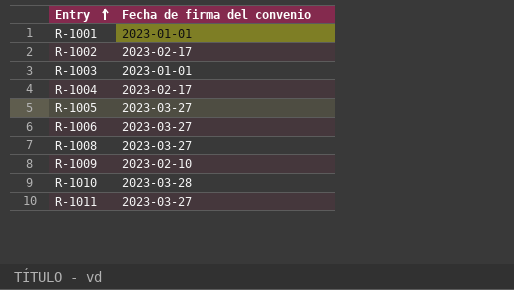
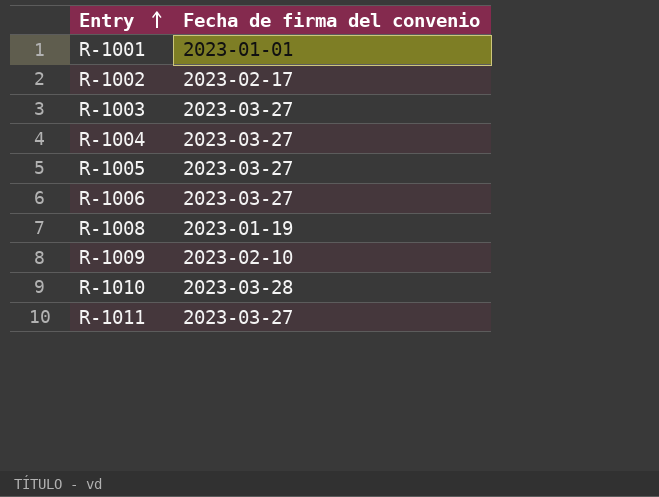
R-1003 | Fecha de firma del convenio: 2023-01-01 -> 2023-03-27
R-1004 | Fecha de firma del convenio: 2023-02-17 -> 2023-03-27
R-1008 | Fecha de firma del convenio: 2023-03-27 -> 2023-01-19

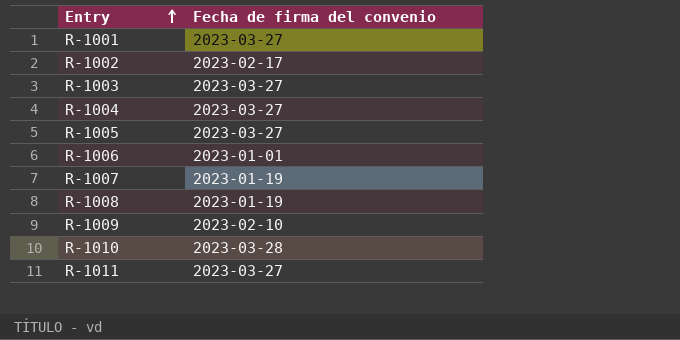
R-1001 | Fecha de firma del convenio: 2023-01-01 -> 2023-03-27
R-1006 | Fecha de firma del convenio: 2023-03-27 -> 2023-01-01
row R-1007: none -> 2023-01-19

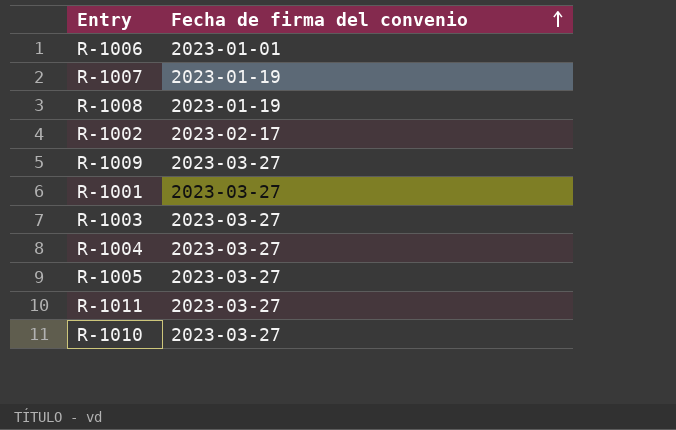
row order: Entry ascending -> Fecha de firma del convenio ascending
R-1009 | Fecha de firma del convenio: 2023-02-10 -> 2023-03-27
R-1010 | Fecha de firma del convenio: 2023-03-28 -> 2023-03-27

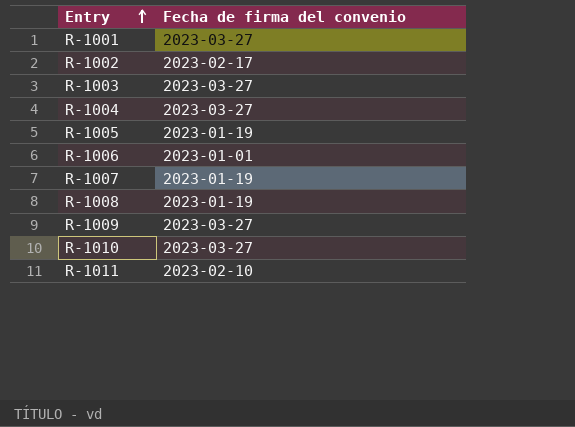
row order: Fecha de firma del convenio ascending -> Entry ascending
R-1005 | Fecha de firma del convenio: 2023-03-27 -> 2023-01-19
R-1011 | Fecha de firma del convenio: 2023-03-27 -> 2023-02-10

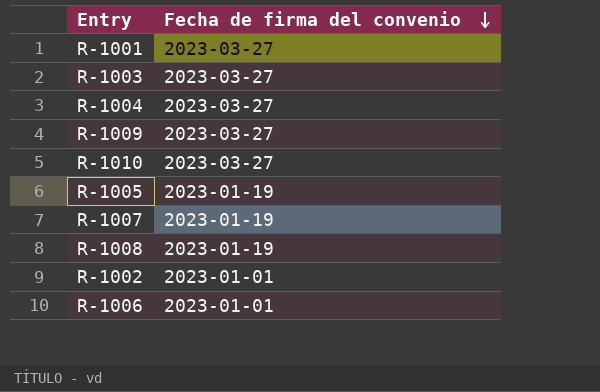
row order: Entry ascending -> Fecha de firma del convenio descending
row R-1011: 2023-02-10 -> none
R-1002 | Fecha de firma del convenio: 2023-02-17 -> 2023-01-01

